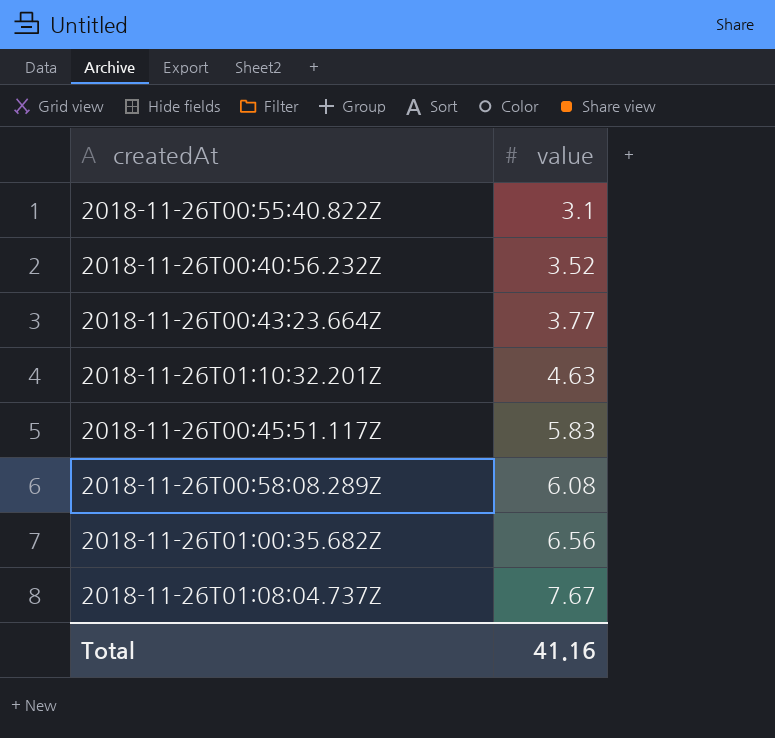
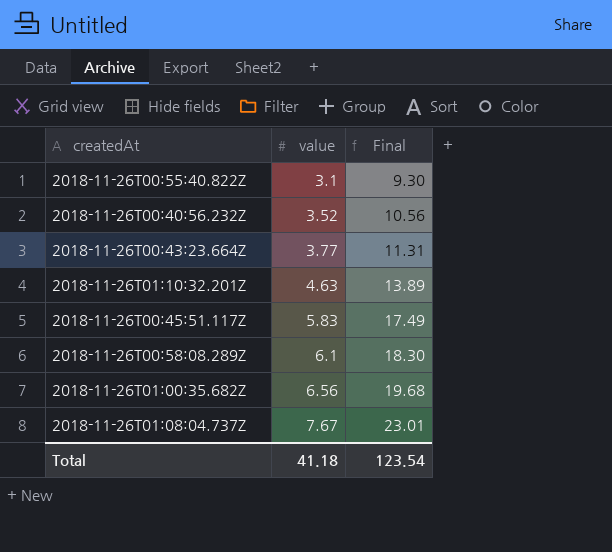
column Final | formula: none -> [value] * 3
2018-11-26T00:58:08.289Z | value: 6.08 -> 6.1
Total | value: 41.16 -> 41.18

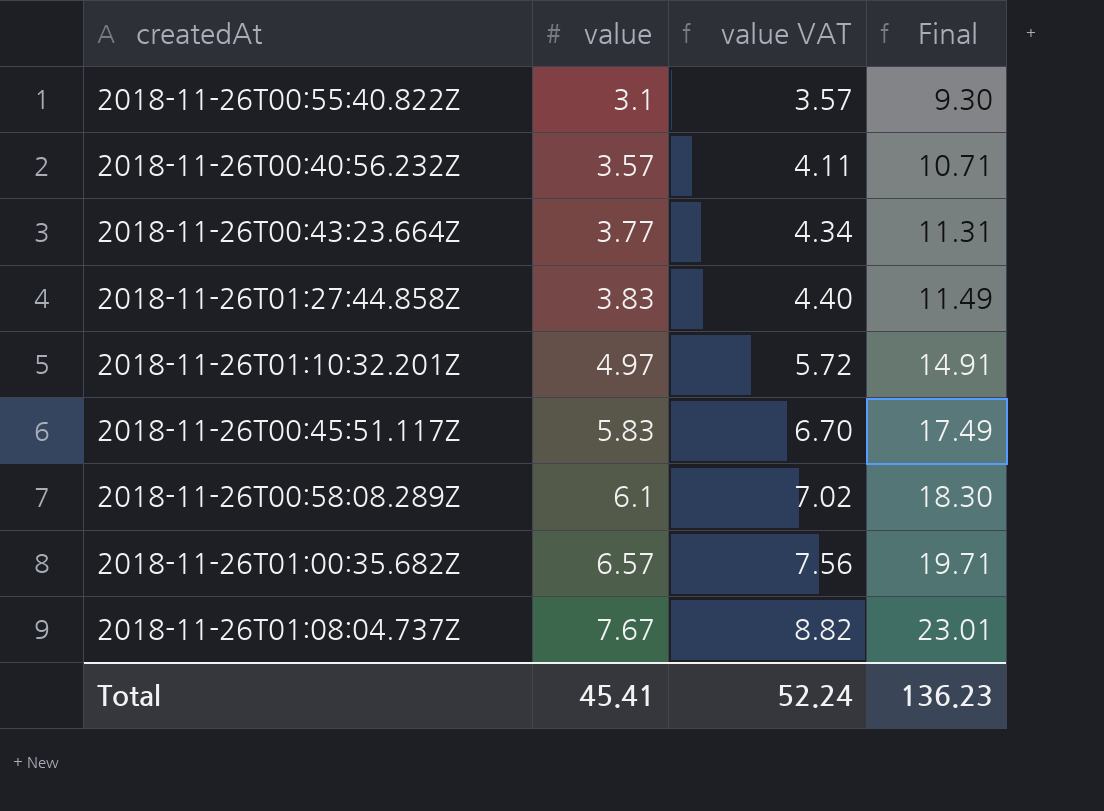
column value VAT | formula: none -> [value] * 1.15
2018-11-26T00:40:56.232Z | value: 3.52 -> 3.57
2018-11-26T00:40:56.232Z | Final: 10.56 -> 10.71
row 2018-11-26T01:27:44.858Z: none -> 3.83 | 4.40 | 11.49
2018-11-26T01:10:32.201Z | value: 4.63 -> 4.97
2018-11-26T01:10:32.201Z | Final: 13.89 -> 14.91
2018-11-26T01:00:35.682Z | value: 6.56 -> 6.57
2018-11-26T01:00:35.682Z | Final: 19.68 -> 19.71
Total | value: 41.18 -> 45.41
Total | Final: 123.54 -> 136.23

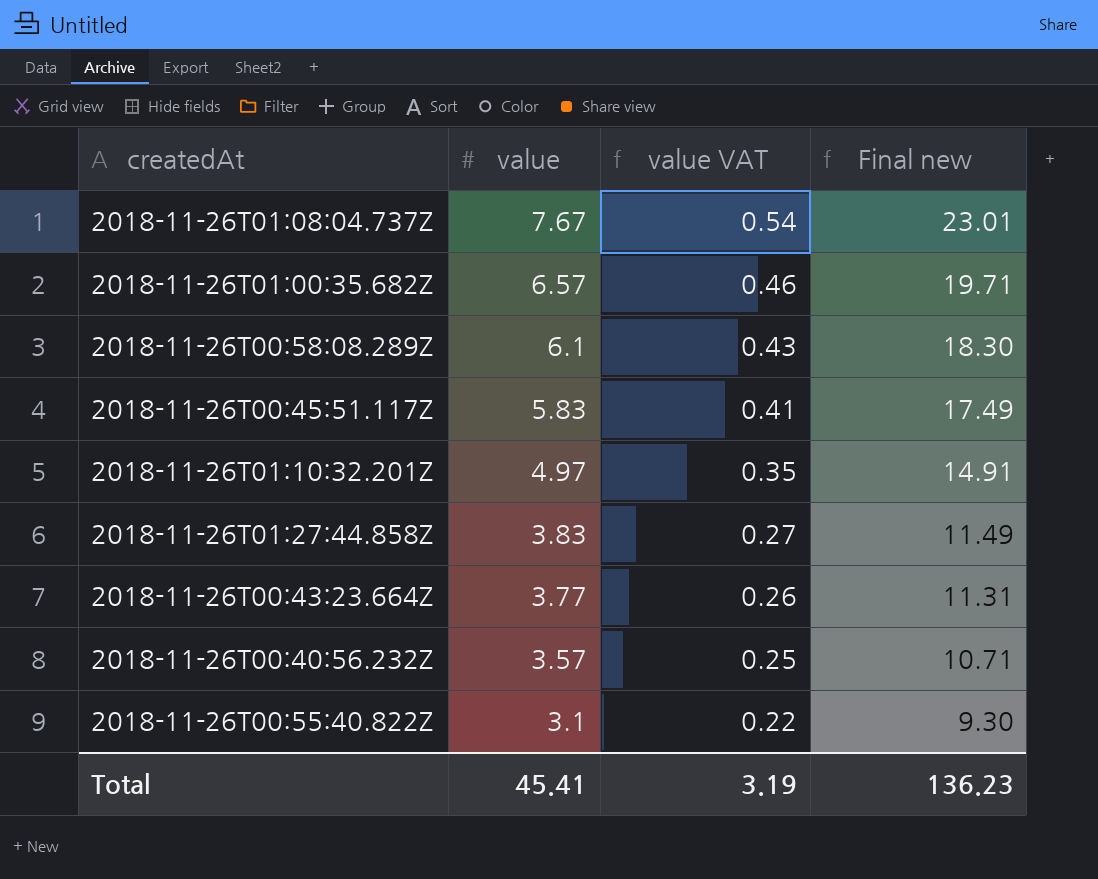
row order: value ascending -> value descending
column value VAT | formula: [value] * 1.15 -> [value] * 0.07
column name: Final -> Final new
Total | value VAT: 52.24 -> 3.19

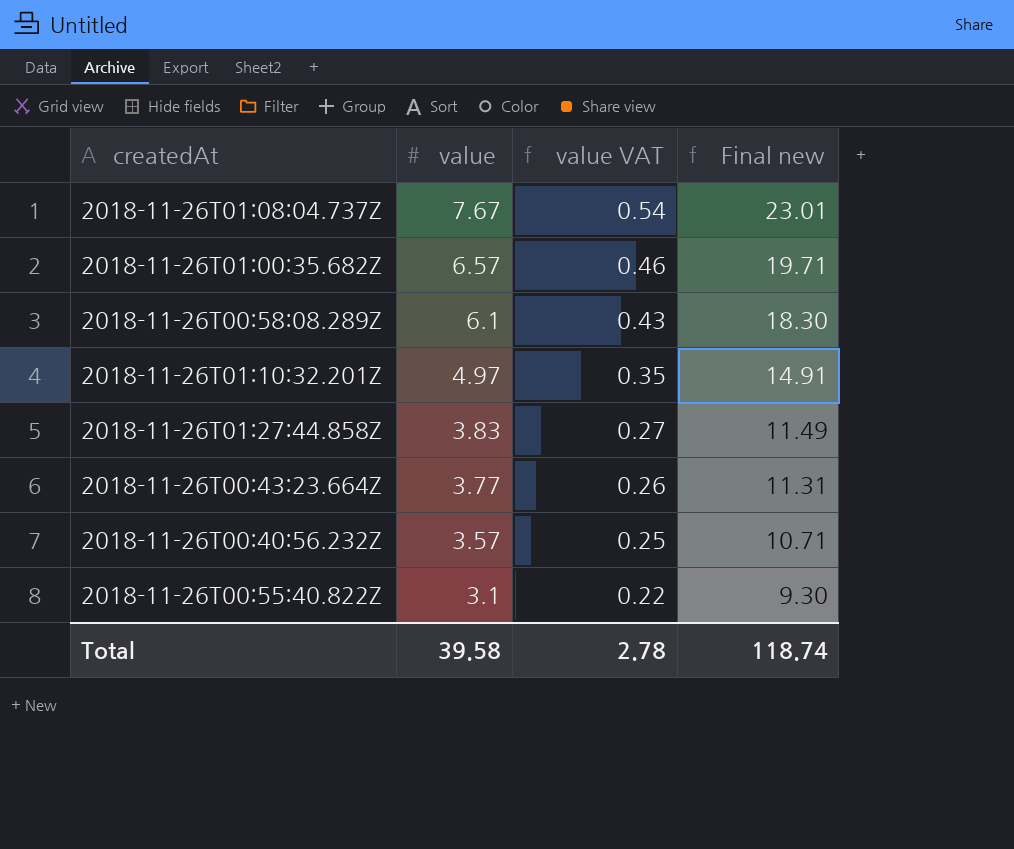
row 2018-11-26T00:45:51.117Z: 5.83 | 0.41 | 17.49 -> none
Total | value: 45.41 -> 39.58
Total | value VAT: 3.19 -> 2.78
Total | Final new: 136.23 -> 118.74

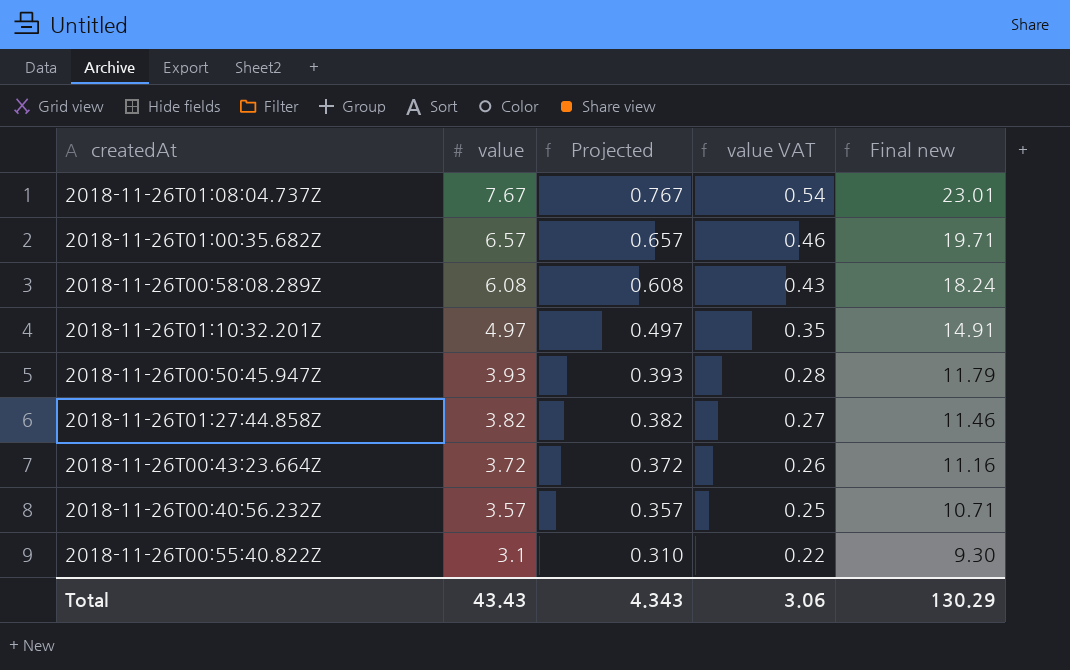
column Projected | formula: none -> [value] * 0.1
2018-11-26T00:58:08.289Z | value: 6.1 -> 6.08
2018-11-26T00:58:08.289Z | Final new: 18.30 -> 18.24
row 2018-11-26T00:50:45.947Z: none -> 3.93 | 0.393 | 0.28 | 11.79
2018-11-26T01:27:44.858Z | value: 3.83 -> 3.82
2018-11-26T01:27:44.858Z | Final new: 11.49 -> 11.46
2018-11-26T00:43:23.664Z | value: 3.77 -> 3.72
2018-11-26T00:43:23.664Z | Final new: 11.31 -> 11.16
Total | value: 39.58 -> 43.43
Total | value VAT: 2.78 -> 3.06
Total | Final new: 118.74 -> 130.29

